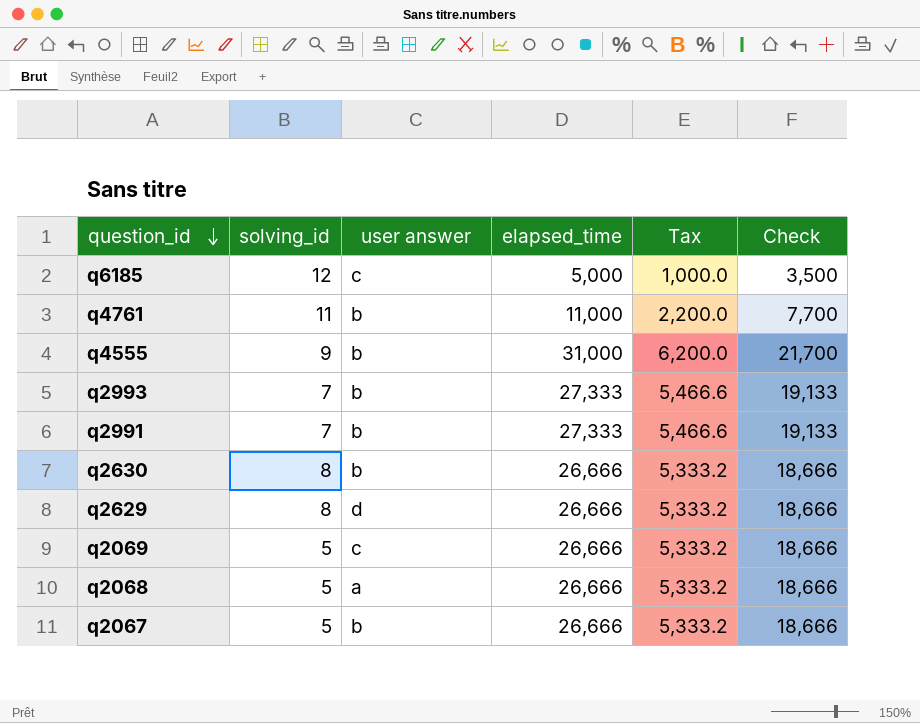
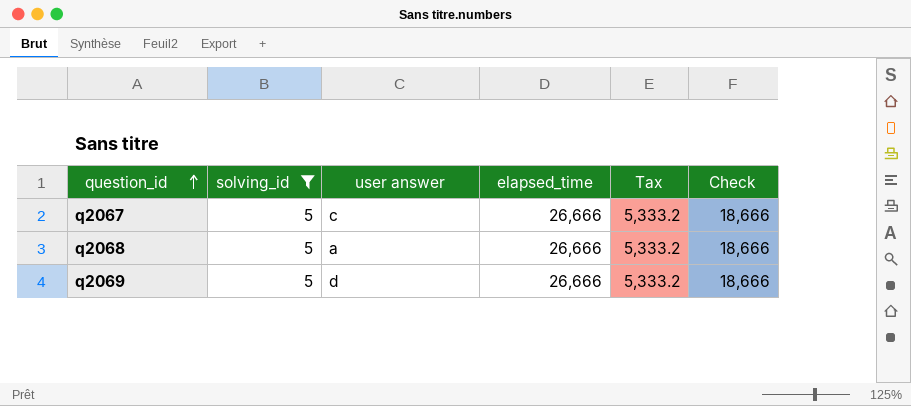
filter: none -> solving_id = 5
row order: question_id descending -> question_id ascending
q2067 | user answer: b -> c
q2069 | user answer: c -> d

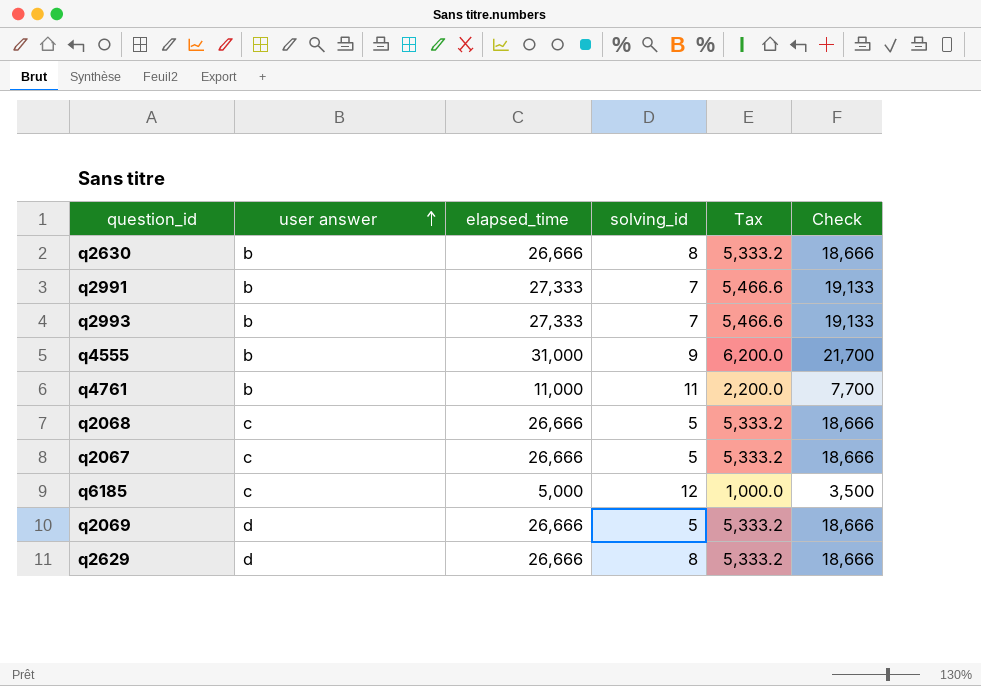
filter: solving_id = 5 -> none
row order: question_id ascending -> user answer ascending
column solving_id | position: 2 -> 4
q2068 | user answer: a -> c

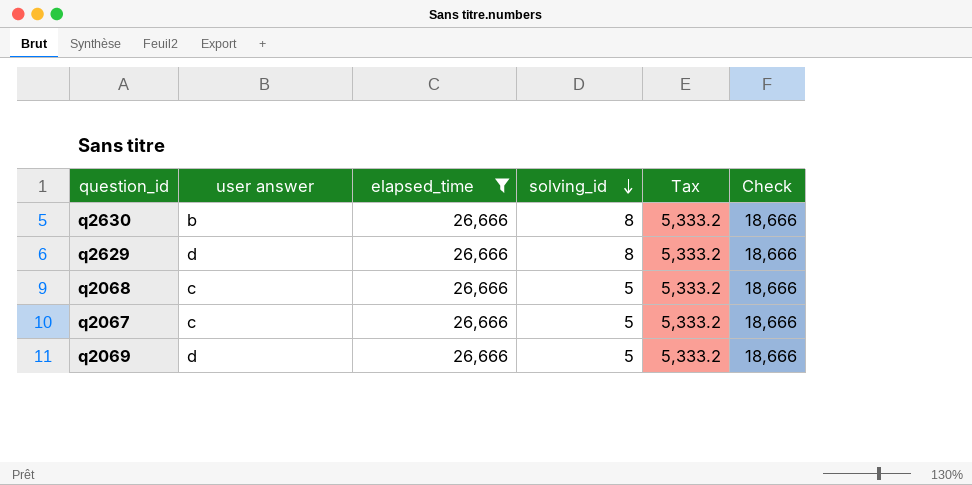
filter: none -> elapsed_time = 26,666
row order: user answer ascending -> solving_id descending

